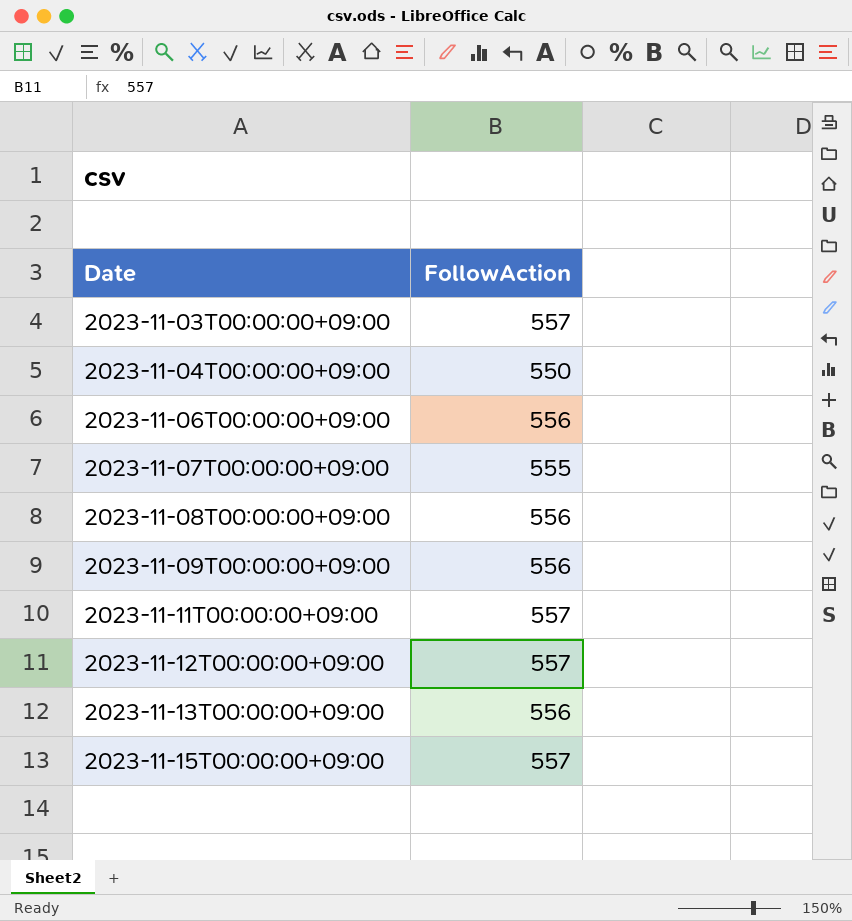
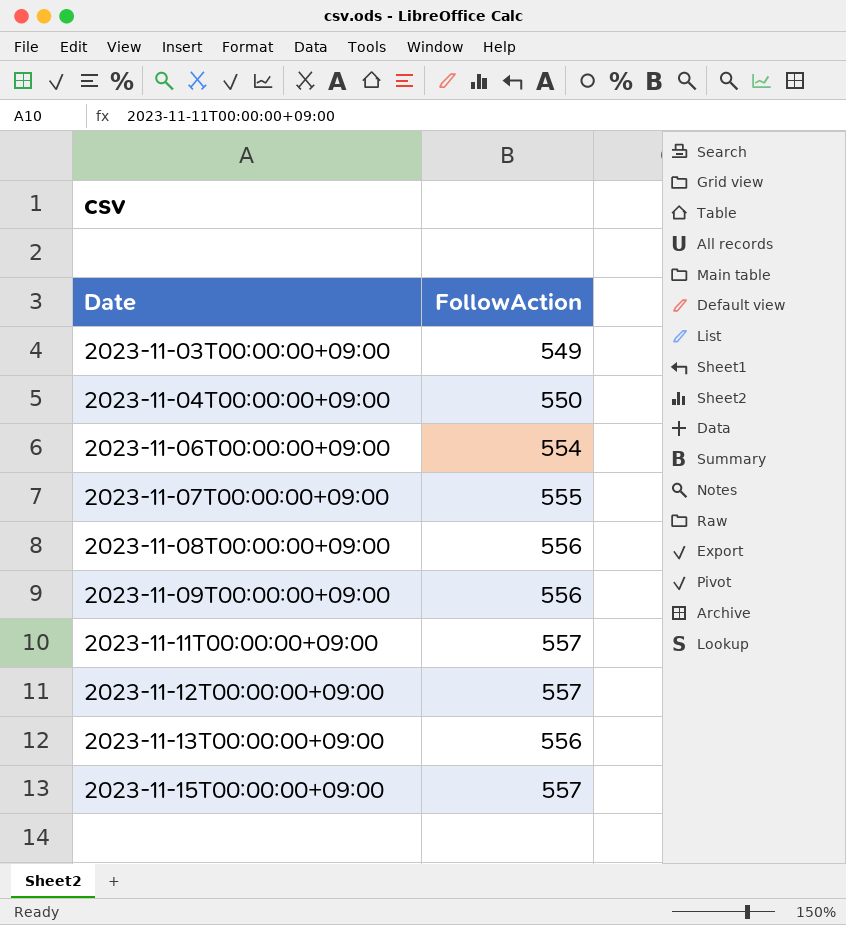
2023-11-03T00:00:00+09:00 | FollowAction: 557 -> 549
2023-11-06T00:00:00+09:00 | FollowAction: 556 -> 554

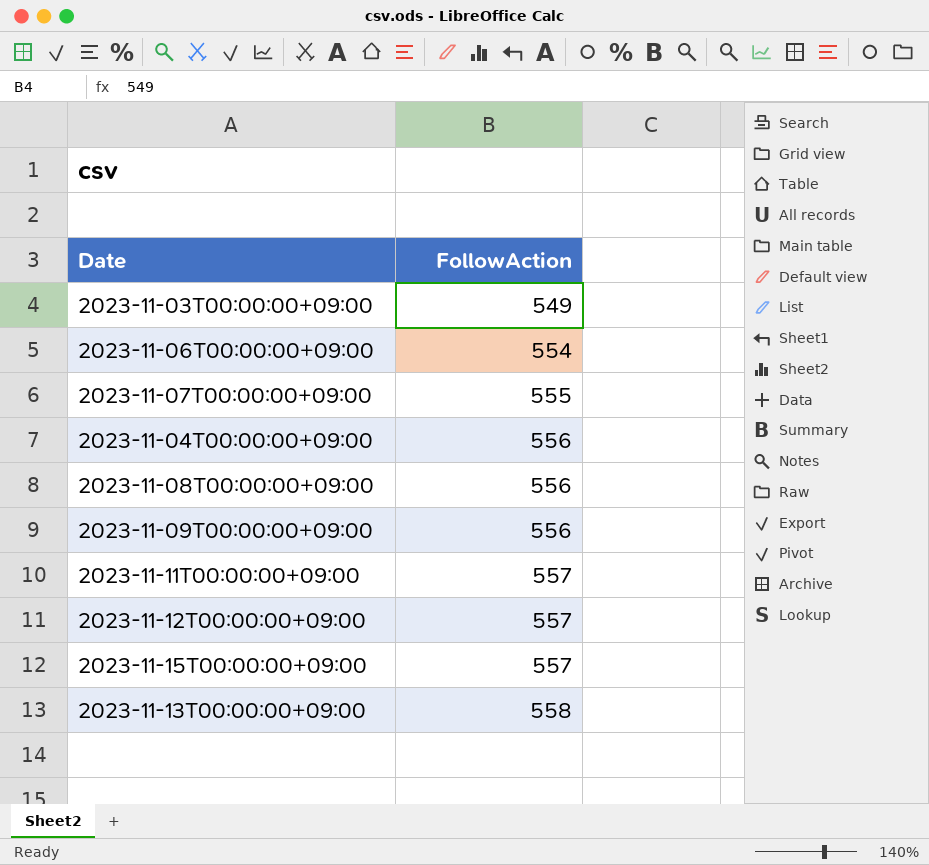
row order: Date ascending -> FollowAction ascending
2023-11-04T00:00:00+09:00 | FollowAction: 550 -> 556
2023-11-13T00:00:00+09:00 | FollowAction: 556 -> 558

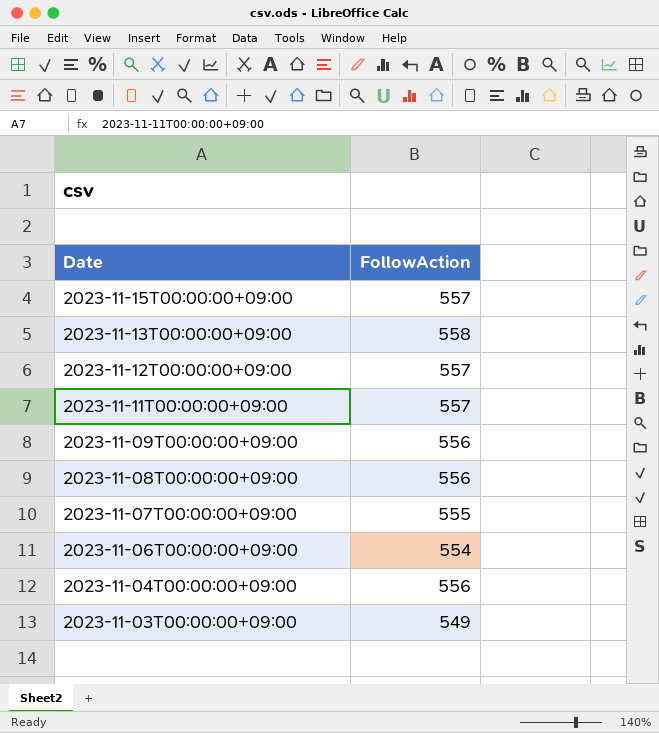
row order: FollowAction ascending -> Date descending

